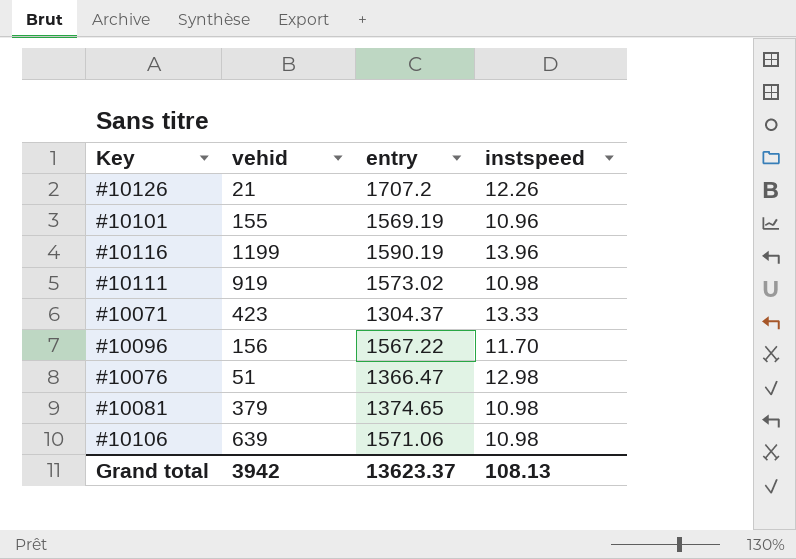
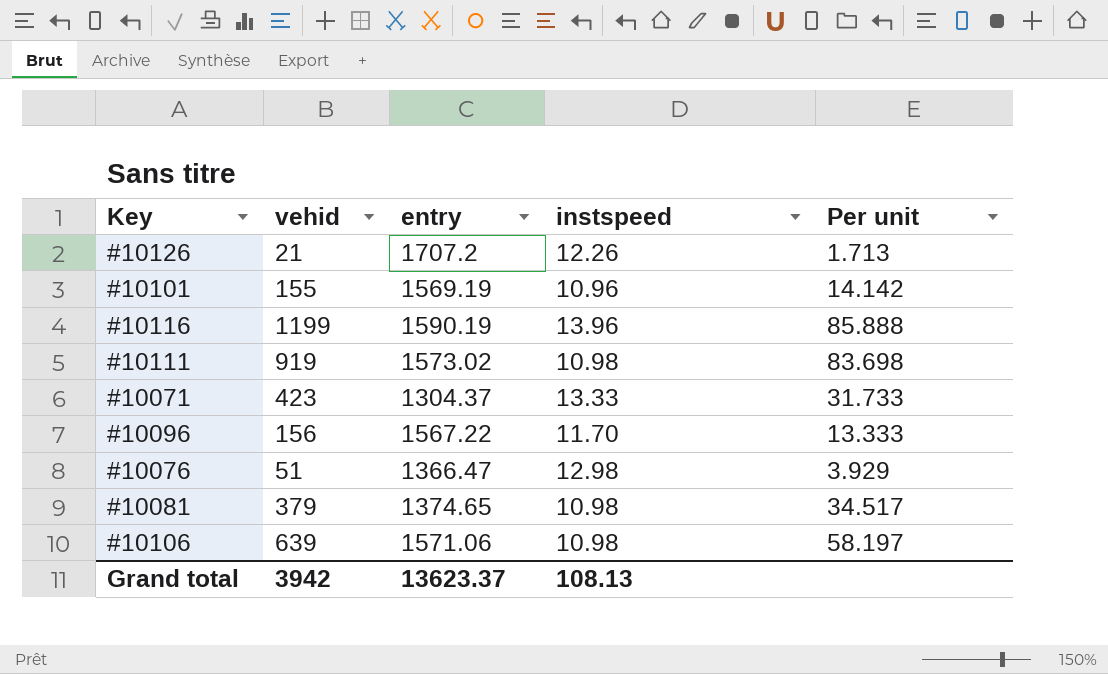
column Per unit | formula: none -> [vehid] / [instspeed]

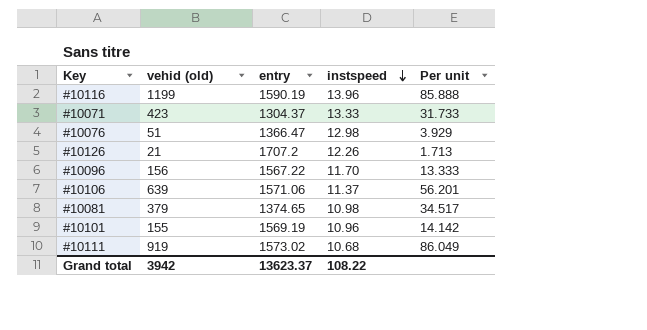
row order: none -> instspeed descending
column name: vehid -> vehid (old)
#10106 | instspeed: 10.98 -> 11.37
#10106 | Per unit: 58.197 -> 56.201
#10111 | instspeed: 10.98 -> 10.68
#10111 | Per unit: 83.698 -> 86.049
Grand total | instspeed: 108.13 -> 108.22

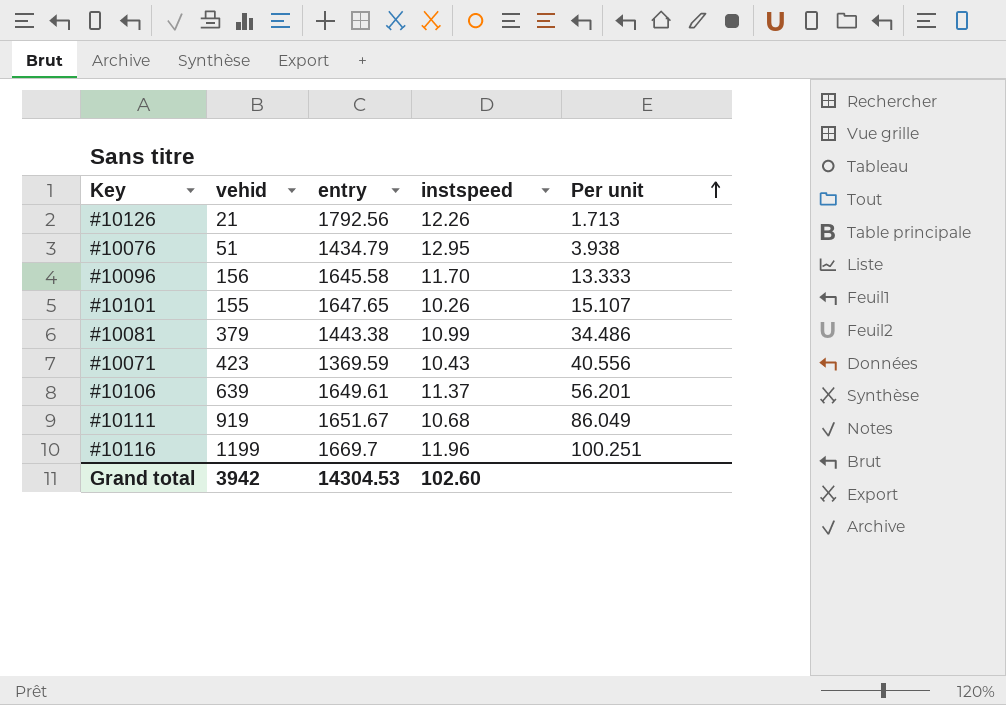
row order: instspeed descending -> Per unit ascending
column name: vehid (old) -> vehid
#10126 | entry: 1707.2 -> 1792.56
#10076 | entry: 1366.47 -> 1434.79
#10076 | instspeed: 12.98 -> 12.95
#10076 | Per unit: 3.929 -> 3.938
#10096 | entry: 1567.22 -> 1645.58
#10101 | entry: 1569.19 -> 1647.65
#10101 | instspeed: 10.96 -> 10.26
#10101 | Per unit: 14.142 -> 15.107
#10081 | entry: 1374.65 -> 1443.38
#10081 | instspeed: 10.98 -> 10.99
#10081 | Per unit: 34.517 -> 34.486
#10071 | entry: 1304.37 -> 1369.59
#10071 | instspeed: 13.33 -> 10.43
#10071 | Per unit: 31.733 -> 40.556
#10106 | entry: 1571.06 -> 1649.61
#10111 | entry: 1573.02 -> 1651.67
#10116 | entry: 1590.19 -> 1669.7
#10116 | instspeed: 13.96 -> 11.96
#10116 | Per unit: 85.888 -> 100.251
Grand total | entry: 13623.37 -> 14304.53
Grand total | instspeed: 108.22 -> 102.60

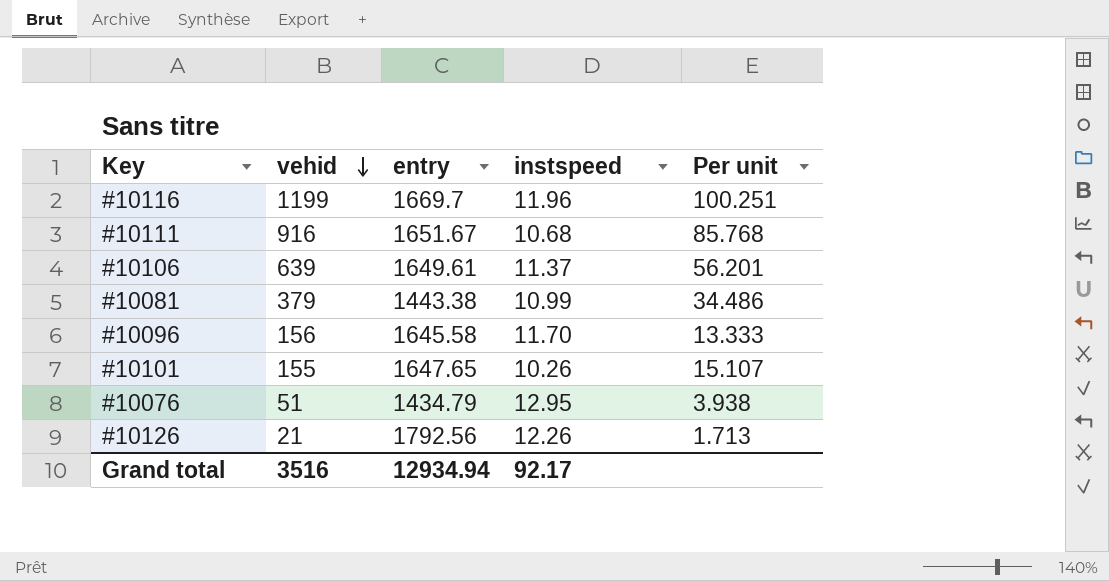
row order: Per unit ascending -> vehid descending
row #10071: 423 | 1369.59 | 10.43 | 40.556 -> none
#10111 | vehid: 919 -> 916
#10111 | Per unit: 86.049 -> 85.768
Grand total | vehid: 3942 -> 3516
Grand total | entry: 14304.53 -> 12934.94
Grand total | instspeed: 102.60 -> 92.17

